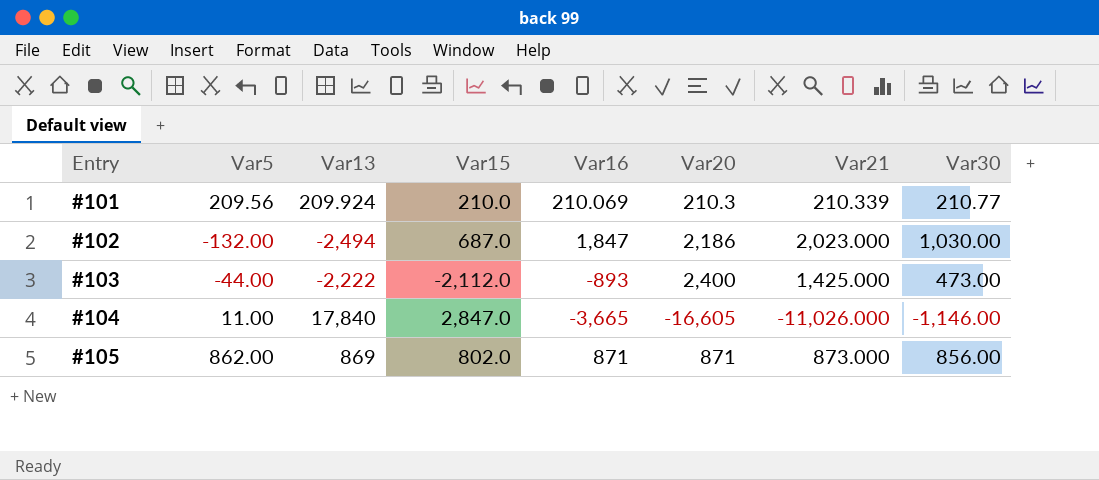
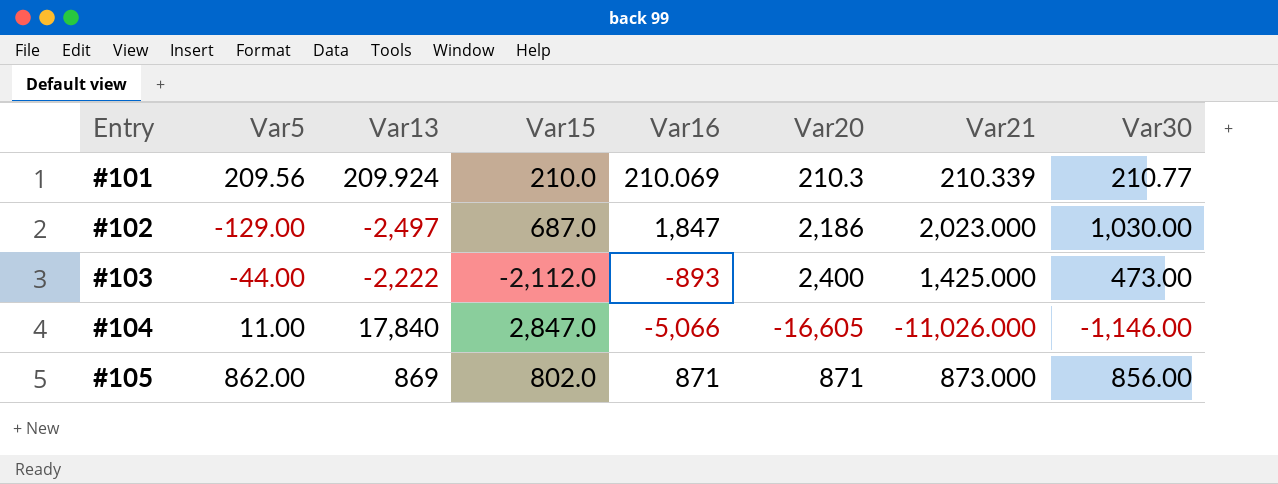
#102 | Var5: -132.00 -> -129.00
#102 | Var13: -2,494 -> -2,497
#104 | Var16: -3,665 -> -5,066

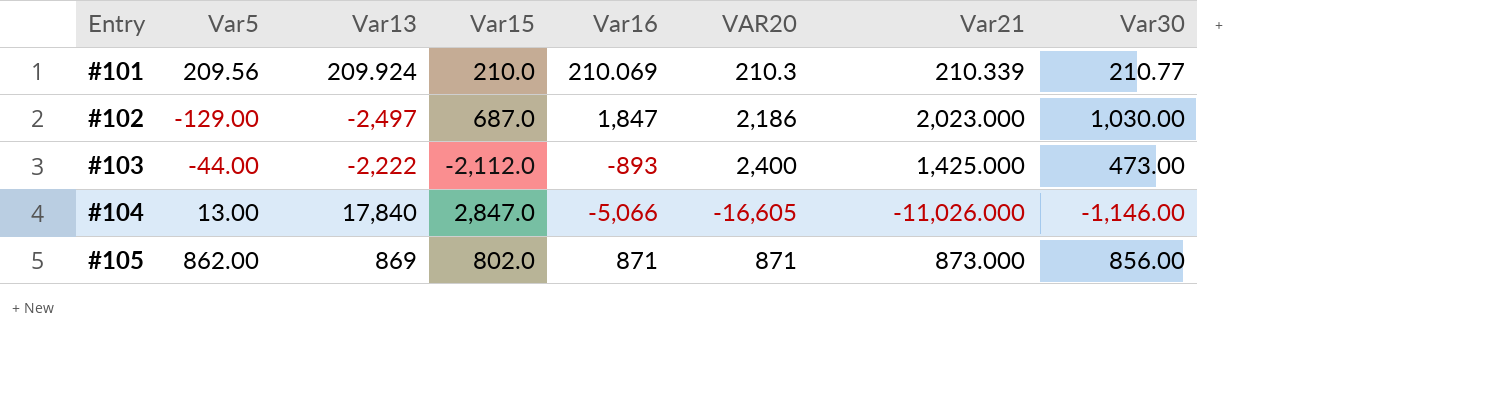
column name: Var20 -> VAR20
#104 | Var5: 11.00 -> 13.00

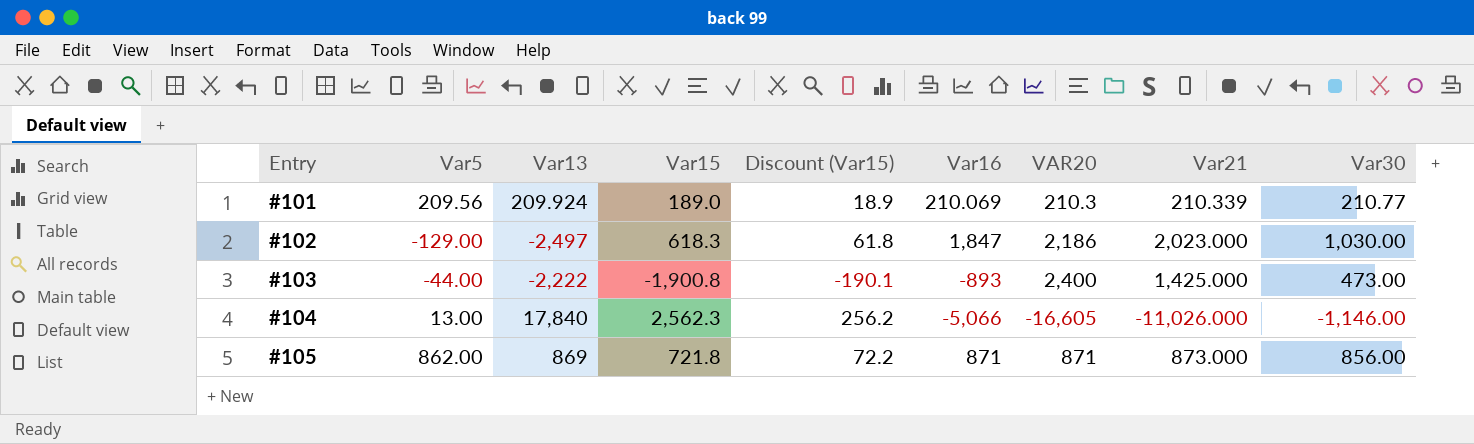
column Discount (Var15) | formula: none -> [Var15] * 0.1
#101 | Var15: 210.0 -> 189.0
#102 | Var15: 687.0 -> 618.3
#103 | Var15: -2,112.0 -> -1,900.8
#104 | Var15: 2,847.0 -> 2,562.3
#105 | Var15: 802.0 -> 721.8

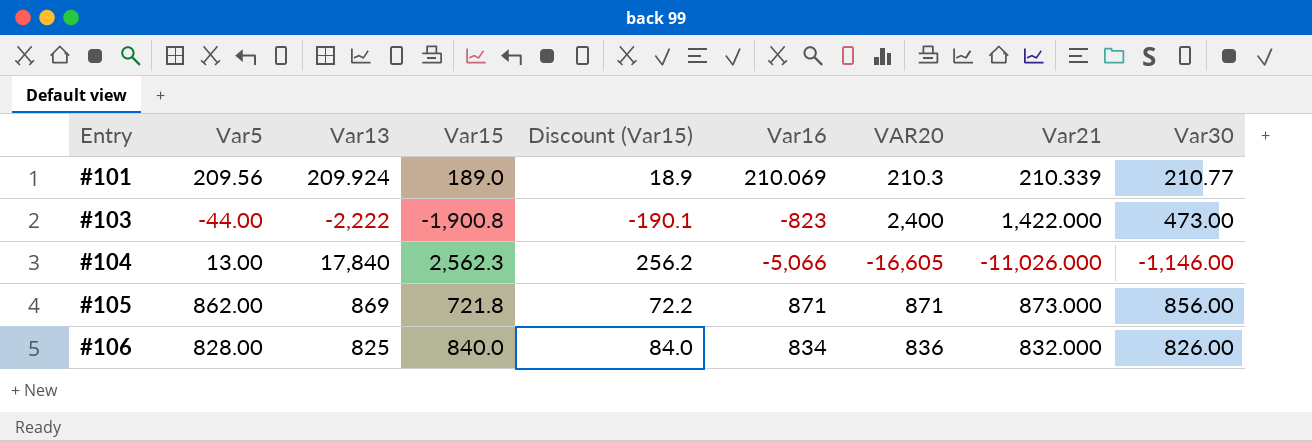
row #102: -129.00 | -2,497 | 618.3 | 61.8 | 1,847 | 2,186 | 2,023.000 | 1,030.00 -> none
#103 | Var16: -893 -> -823
#103 | Var21: 1,425.000 -> 1,422.000
row #106: none -> 828.00 | 825 | 840.0 | 84.0 | 834 | 836 | 832.000 | 826.00

